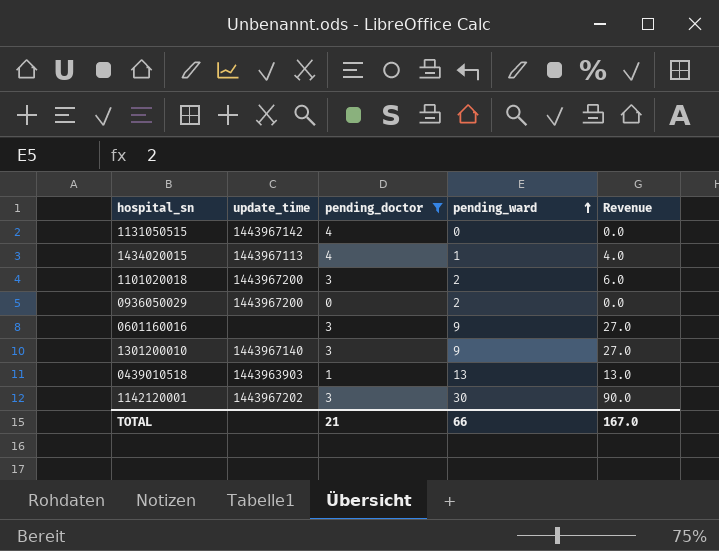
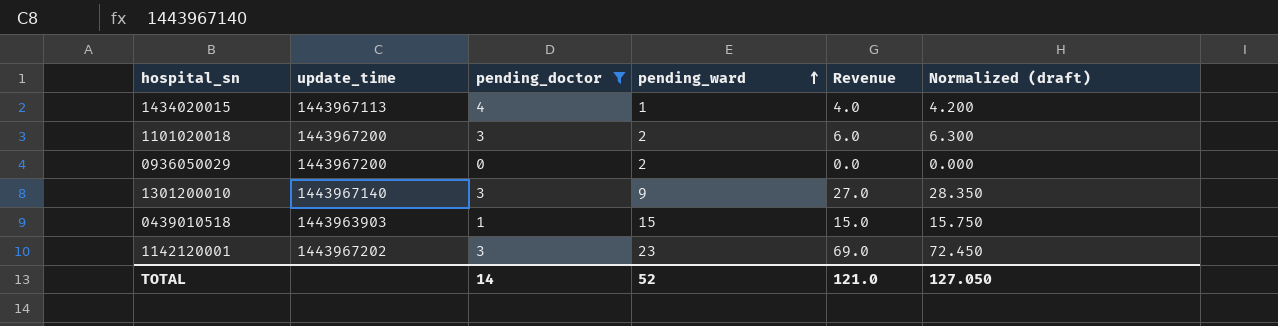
column Normalized (draft) | formula: none -> [Revenue] * 1.05
row 1131050515: 1443967142 | 4 | 0 | 0.0 -> none
row 0601160016: none | 3 | 9 | 27.0 -> none
0439010518 | pending_ward: 13 -> 15
0439010518 | Revenue: 13.0 -> 15.0
1142120001 | pending_ward: 30 -> 23
1142120001 | Revenue: 90.0 -> 69.0
TOTAL | pending_doctor: 21 -> 14
TOTAL | pending_ward: 66 -> 52
TOTAL | Revenue: 167.0 -> 121.0

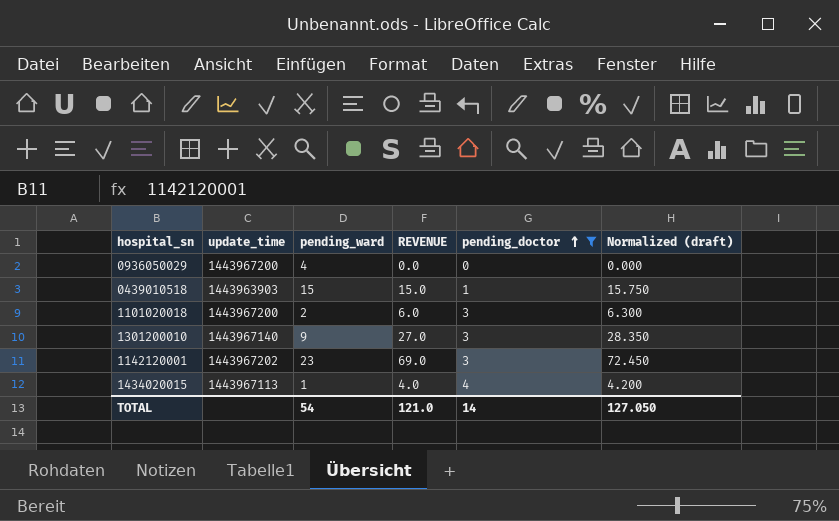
row order: pending_ward ascending -> pending_doctor ascending
column name: Revenue -> REVENUE
column pending_doctor | position: 3 -> 5
0936050029 | pending_ward: 2 -> 4
TOTAL | pending_ward: 52 -> 54

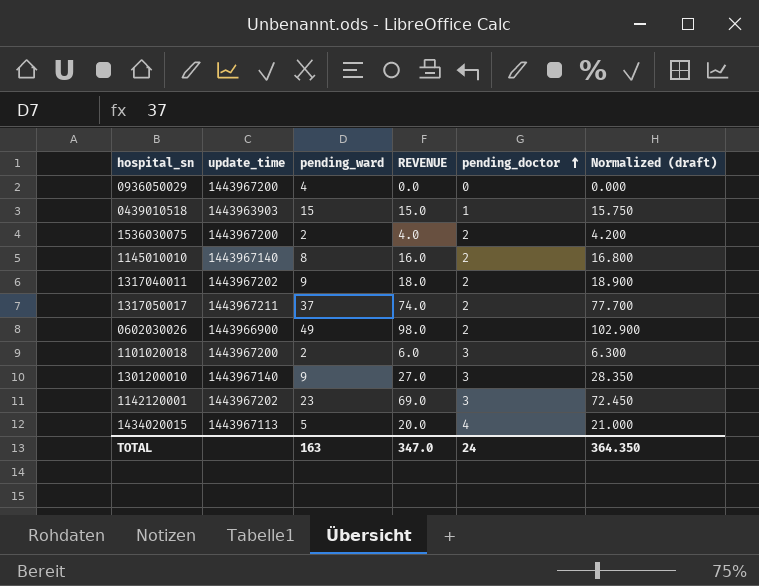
filter: pending_doctor != 2 -> none
1434020015 | pending_ward: 1 -> 5
1434020015 | REVENUE: 4.0 -> 20.0
1434020015 | Normalized (draft): 4.200 -> 21.000
TOTAL | pending_ward: 54 -> 163
TOTAL | REVENUE: 121.0 -> 347.0
TOTAL | pending_doctor: 14 -> 24
TOTAL | Normalized (draft): 127.050 -> 364.350

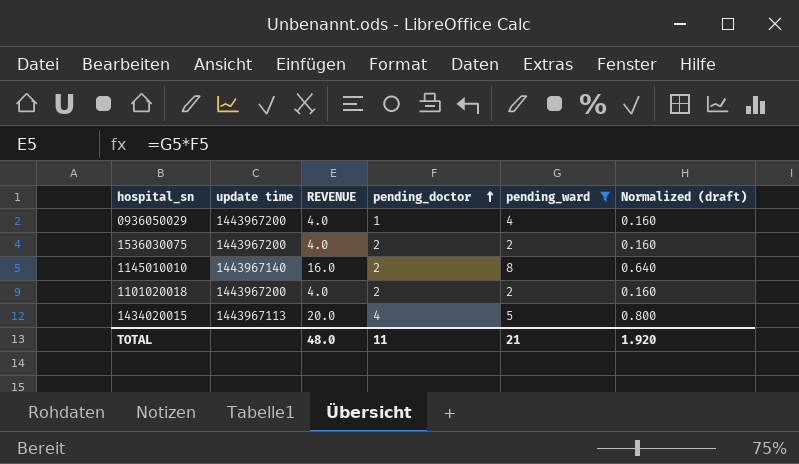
filter: none -> pending_ward <= 8
column name: update_time -> update time
column pending_ward | position: 3 -> 5
column Normalized (draft) | formula: [REVENUE] * 1.05 -> [REVENUE] * 0.04
0936050029 | REVENUE: 0.0 -> 4.0
0936050029 | pending_doctor: 0 -> 1
1101020018 | REVENUE: 6.0 -> 4.0
1101020018 | pending_doctor: 3 -> 2
TOTAL | REVENUE: 347.0 -> 48.0
TOTAL | pending_doctor: 24 -> 11
TOTAL | pending_ward: 163 -> 21
TOTAL | Normalized (draft): 364.350 -> 1.920

